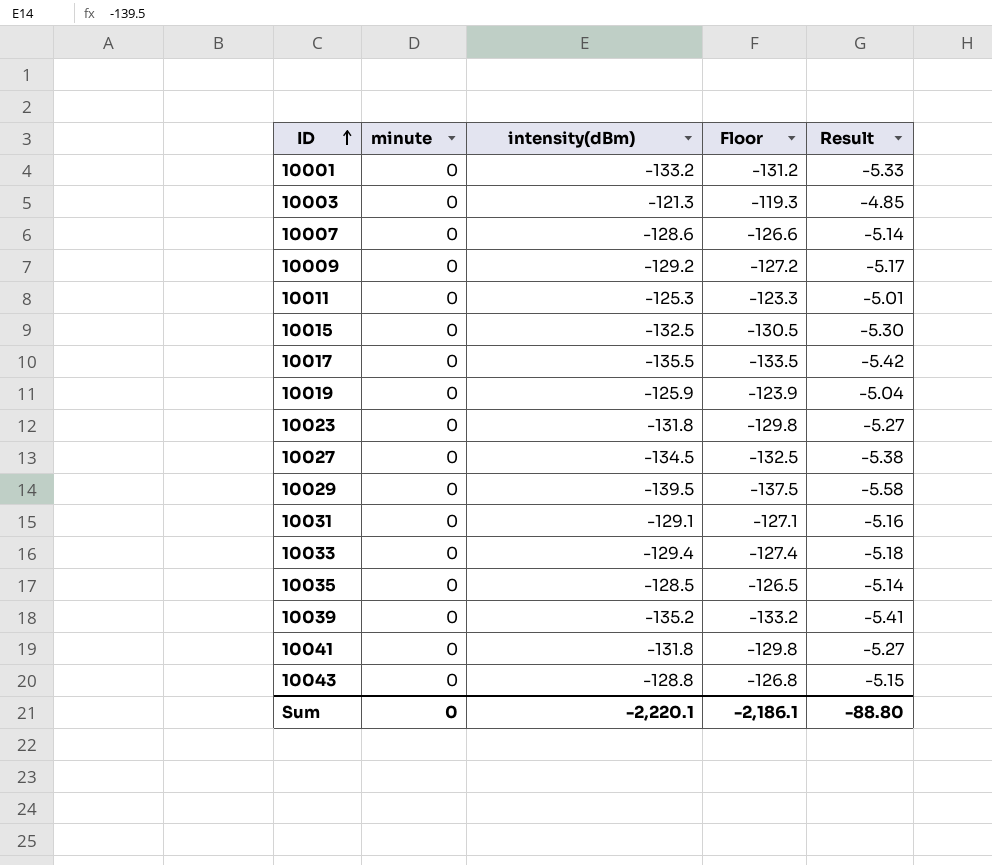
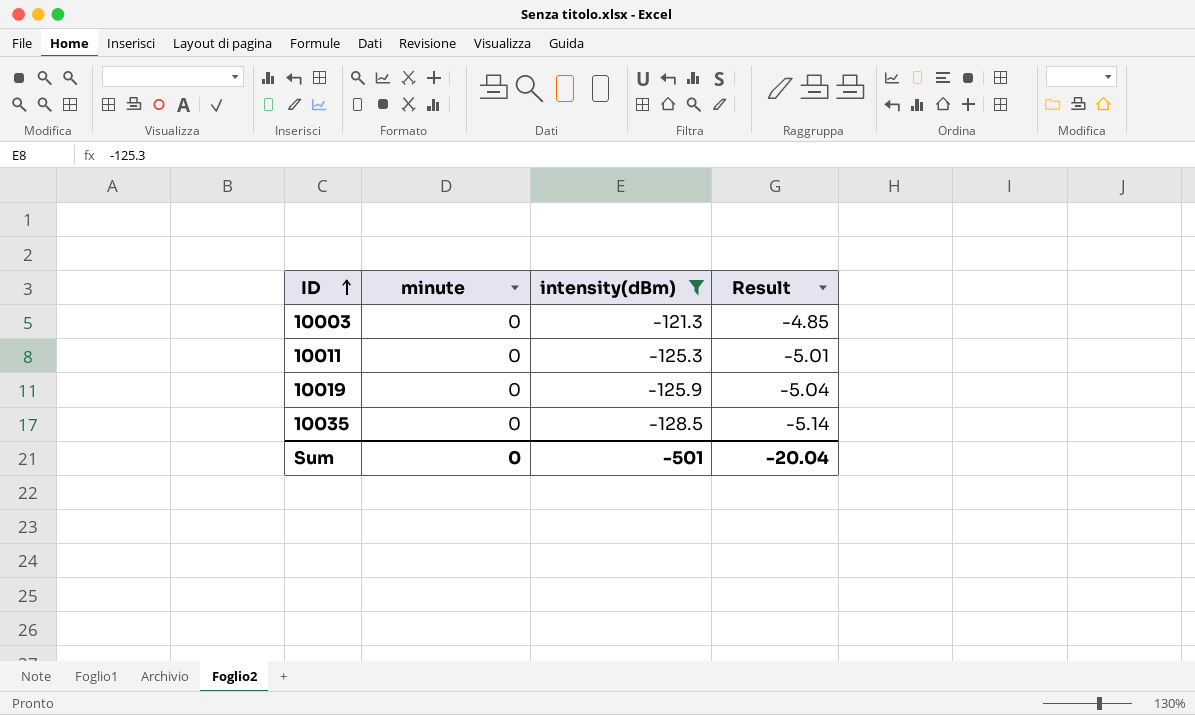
filter: none -> intensity(dBm) >= -128.5
column Floor | formula: [intensity(dBm)] + 2 -> none
Sum | intensity(dBm): -2,220.1 -> -501
Sum | Result: -88.80 -> -20.04

